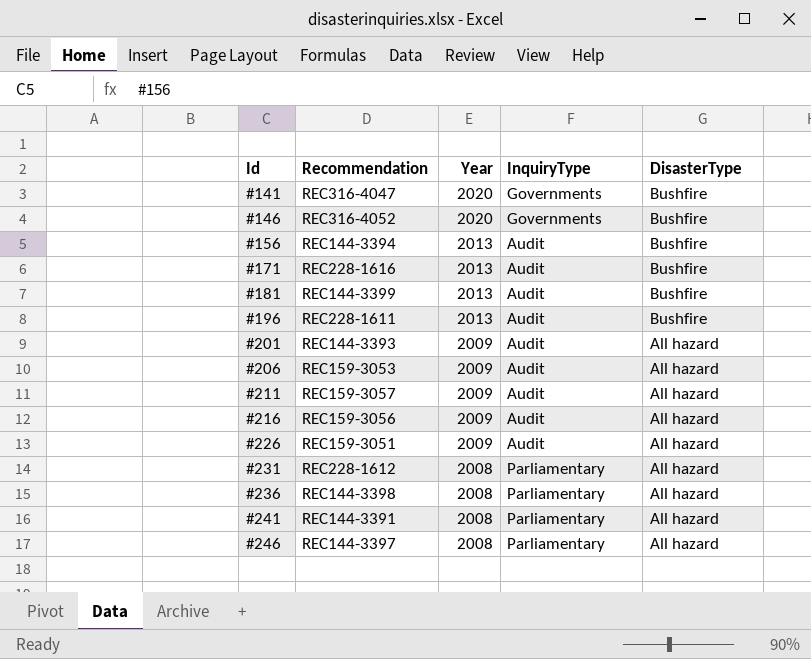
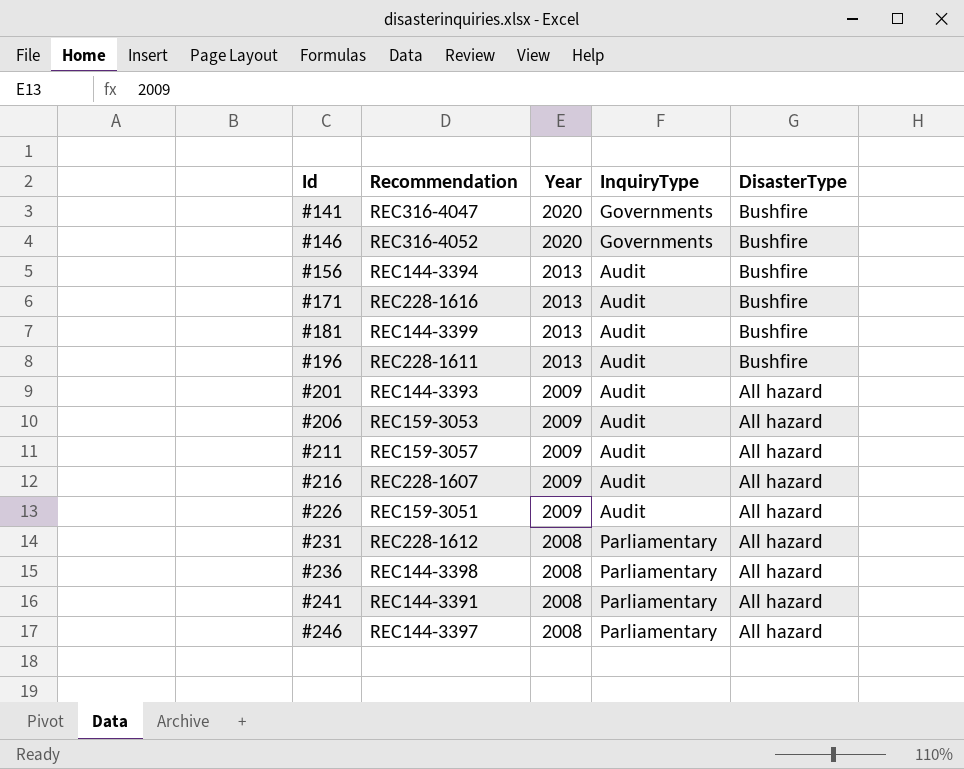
#216 | Recommendation: REC159-3056 -> REC228-1607

